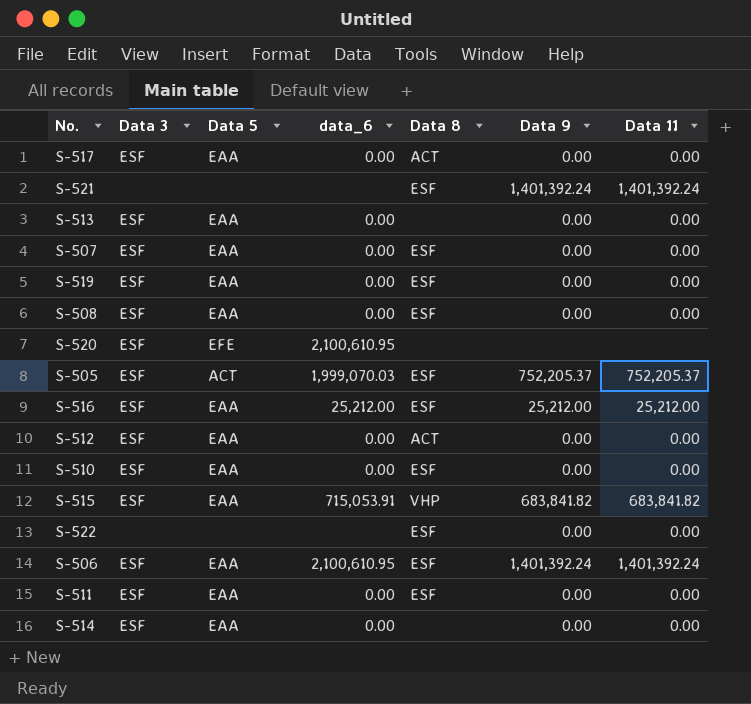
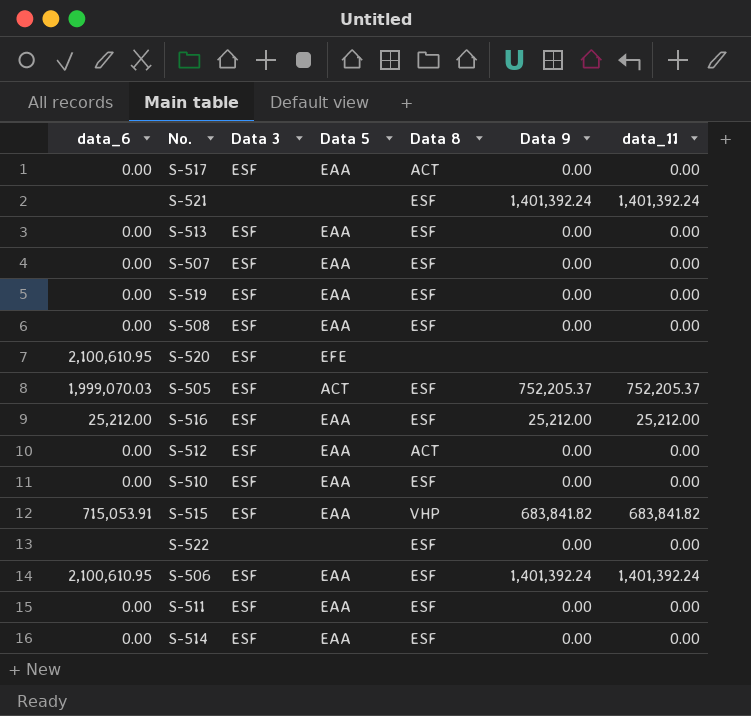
column data_6 | position: 4 -> 1
column name: Data 11 -> data_11
S-513 | Data 8: none -> ESF
S-514 | Data 8: none -> ESF

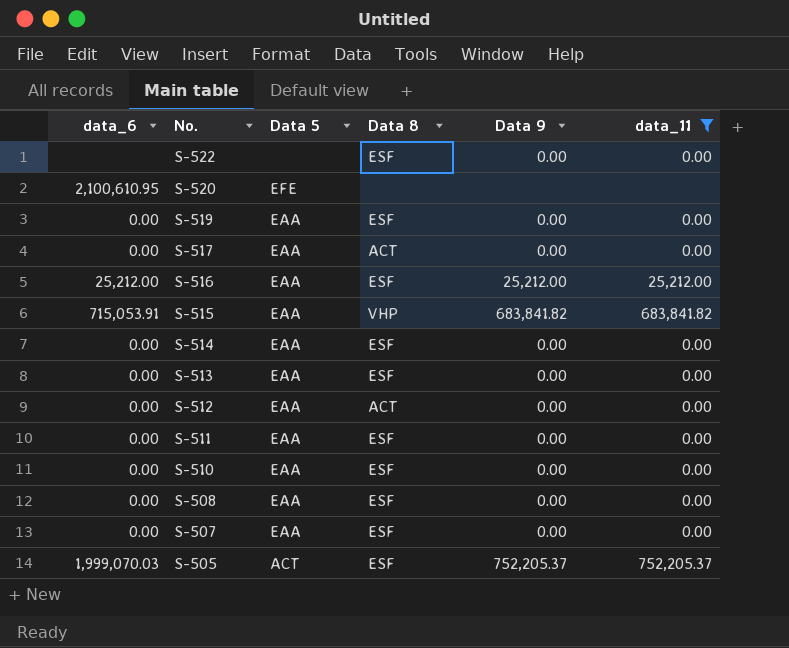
filter: none -> data_11 != 1,401,392.24
row order: none -> No. descending
column Data 3 | position: 3 -> none

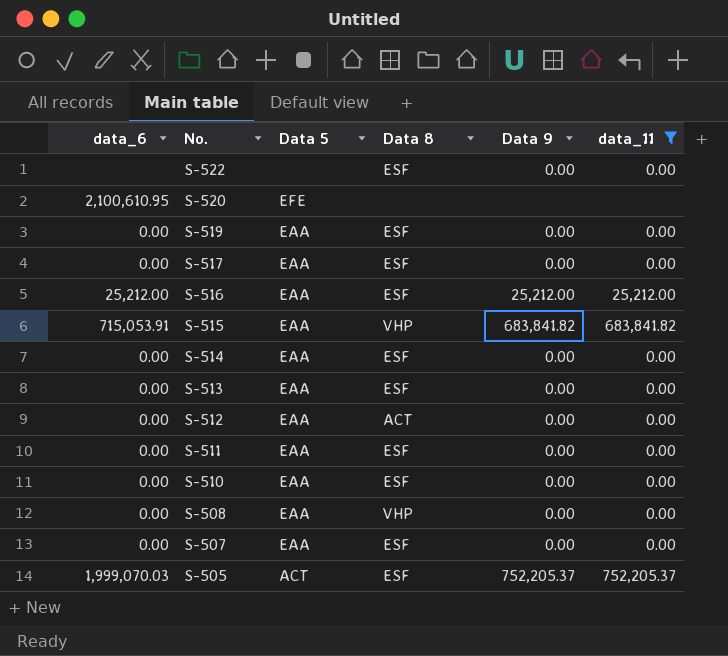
S-517 | Data 8: ACT -> ESF
S-508 | Data 8: ESF -> VHP

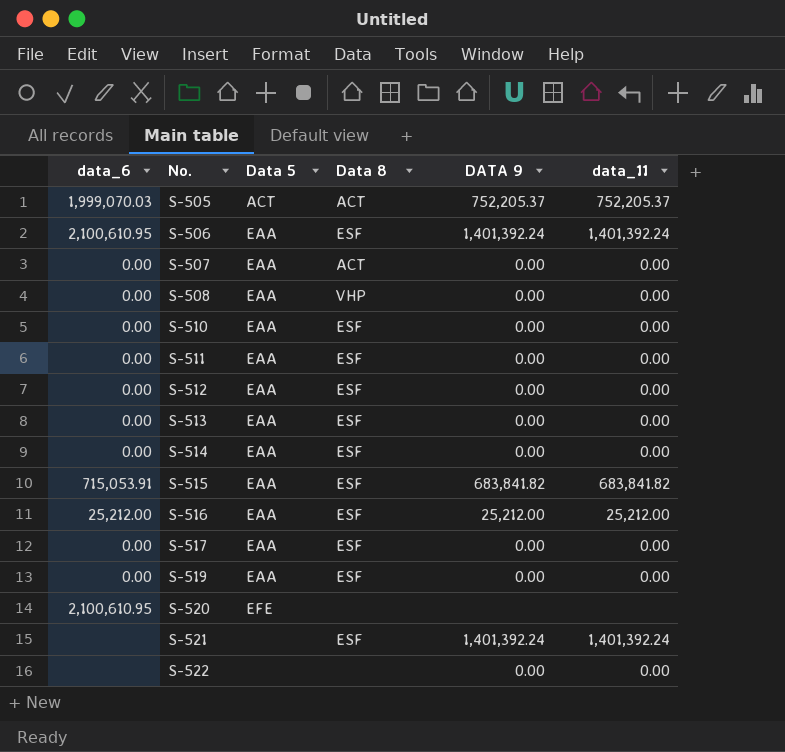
filter: data_11 != 1,401,392.24 -> none
row order: No. descending -> No. ascending
column name: Data 9 -> DATA 9
S-505 | Data 8: ESF -> ACT
S-507 | Data 8: ESF -> ACT
S-512 | Data 8: ACT -> ESF
S-515 | Data 8: VHP -> ESF
S-522 | Data 8: ESF -> none

